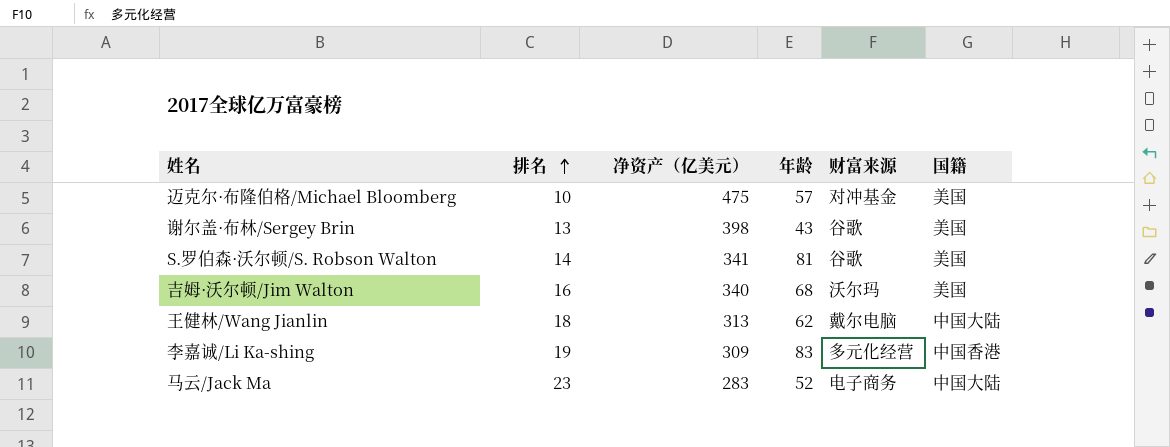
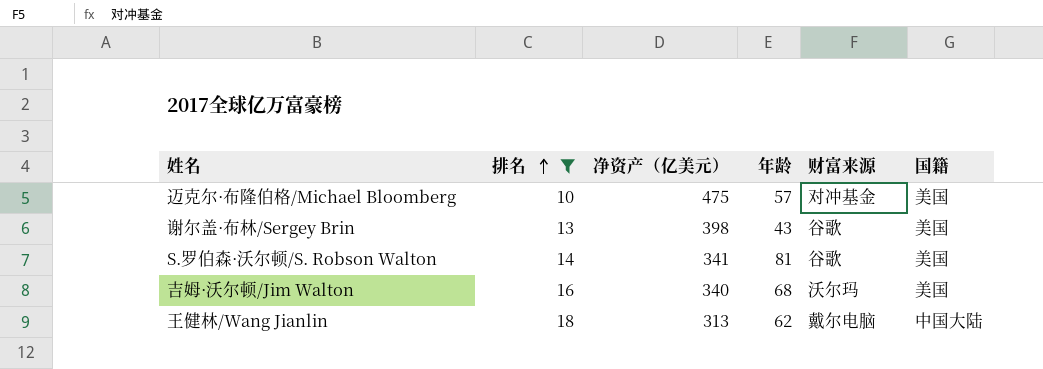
filter: none -> 排名 <= 18

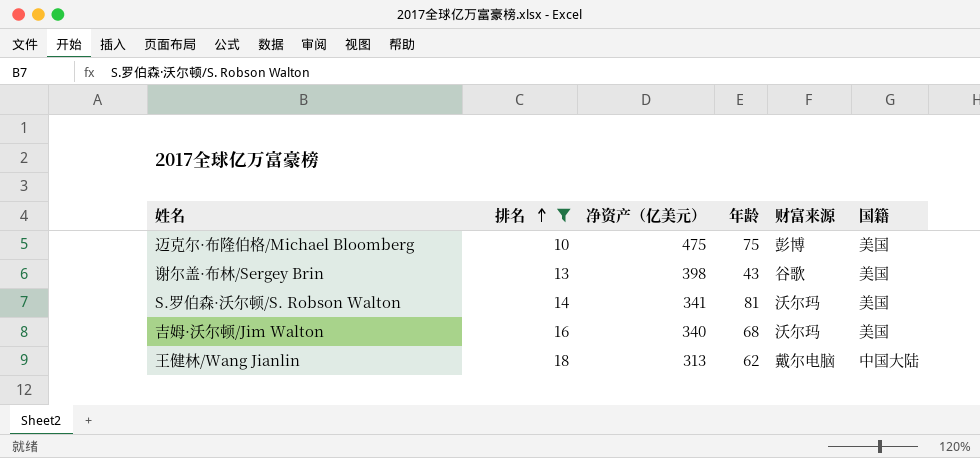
迈克尔·布隆伯格/Michael Bloomberg | 年龄: 57 -> 75
迈克尔·布隆伯格/Michael Bloomberg | 财富来源: 对冲基金 -> 彭博
S.罗伯森·沃尔顿/S. Robson Walton | 财富来源: 谷歌 -> 沃尔玛

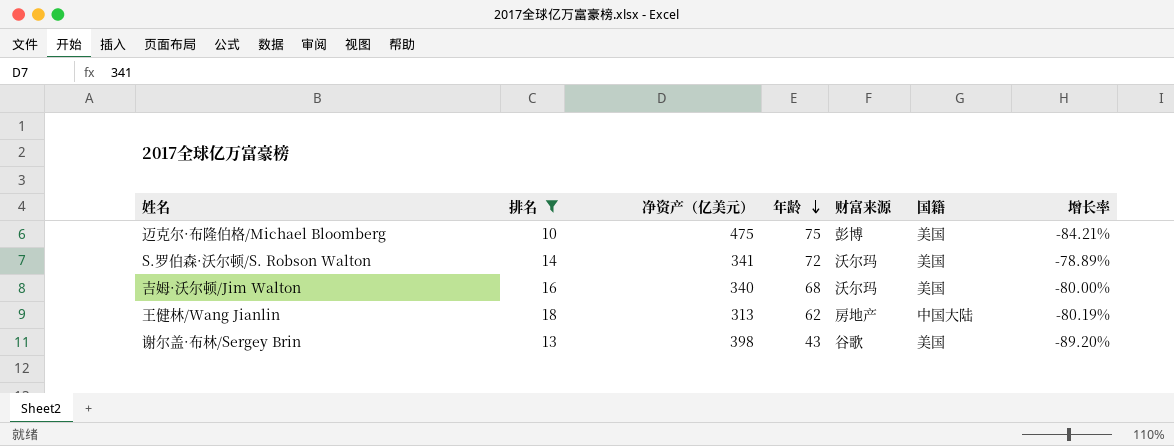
row order: 排名 ascending -> 年龄 descending
column 增长率 | formula: none -> ([年龄] - [净资产（亿美元）]) / [净资产（亿美元）]
S.罗伯森·沃尔顿/S. Robson Walton | 年龄: 81 -> 72
王健林/Wang Jianlin | 财富来源: 戴尔电脑 -> 房地产

